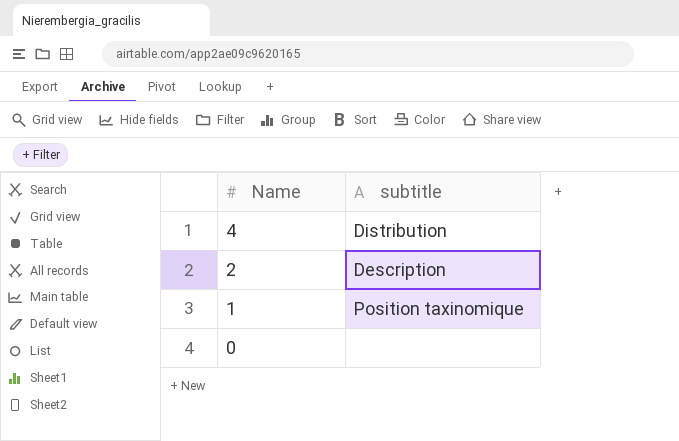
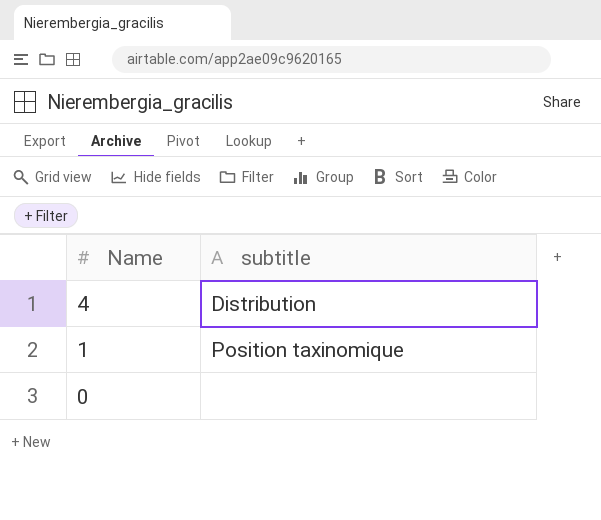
row 2: Description -> none

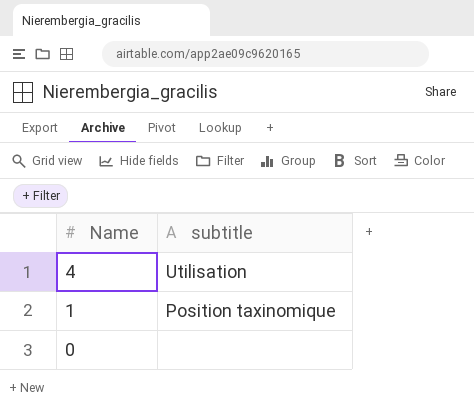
4 | subtitle: Distribution -> Utilisation

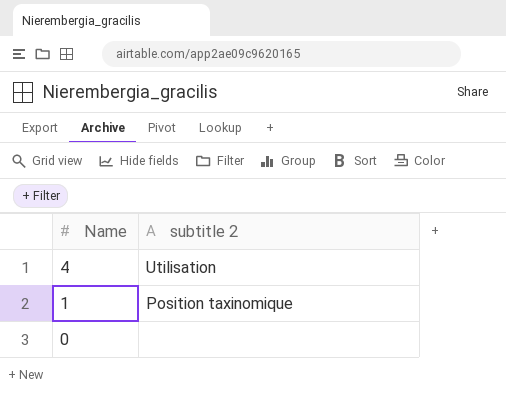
column name: subtitle -> subtitle 2

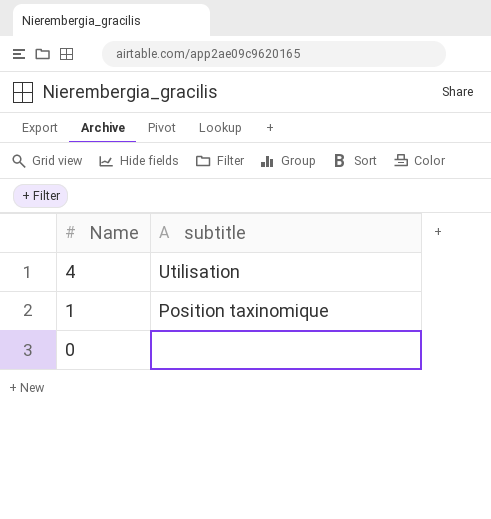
column name: subtitle 2 -> subtitle

